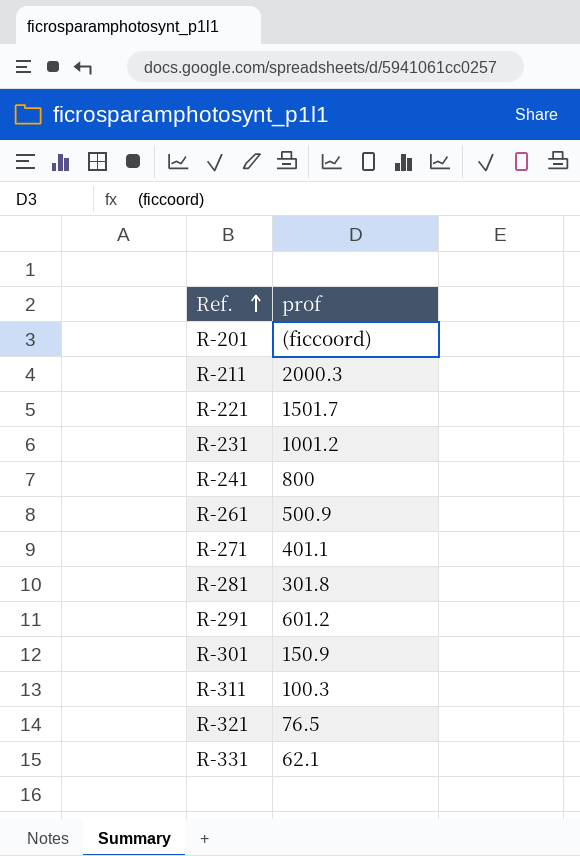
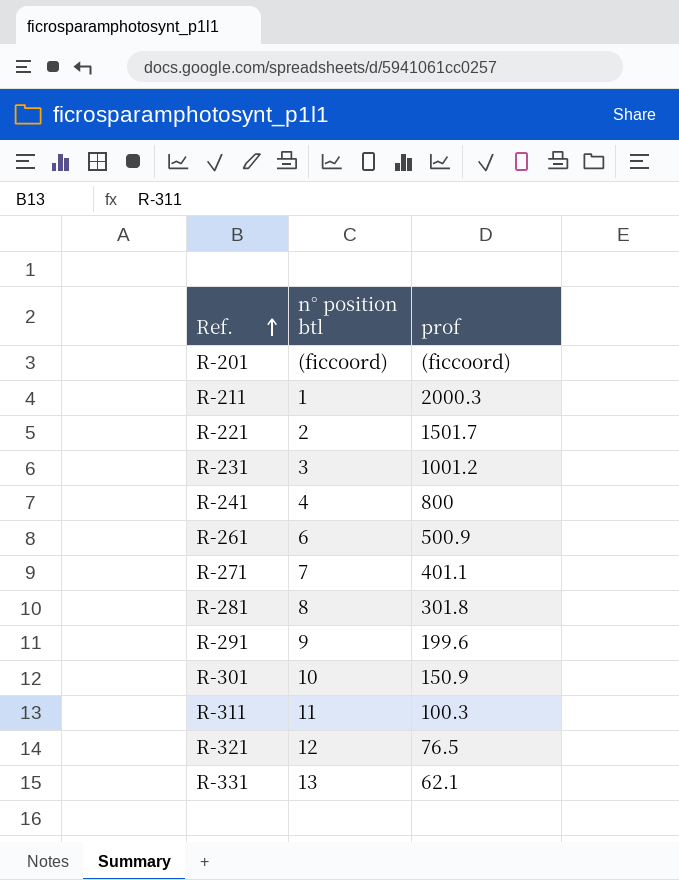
column n° position btl | position: none -> 2
R-291 | prof: 601.2 -> 199.6

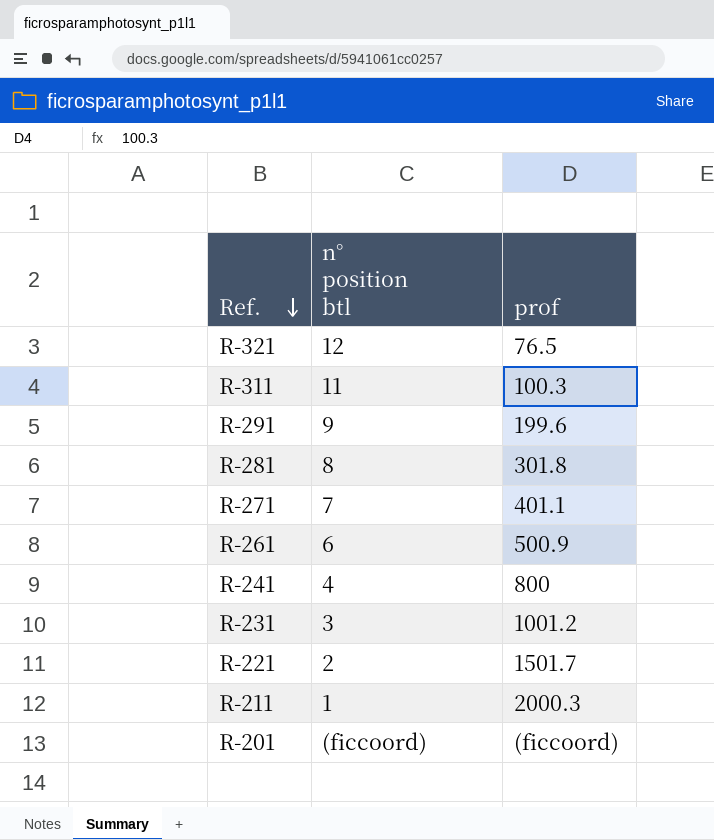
row order: Ref. ascending -> Ref. descending
row R-301: 10 | 150.9 -> none
row R-331: 13 | 62.1 -> none

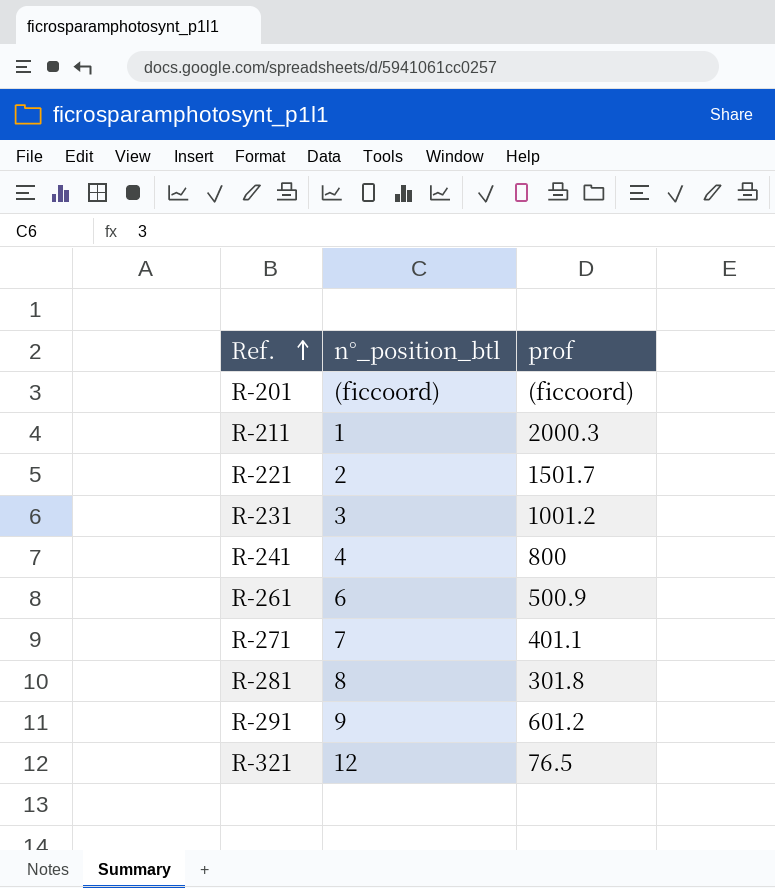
row order: Ref. descending -> Ref. ascending
column name: n° position btl -> n°_position_btl
row R-311: 11 | 100.3 -> none
R-291 | prof: 199.6 -> 601.2

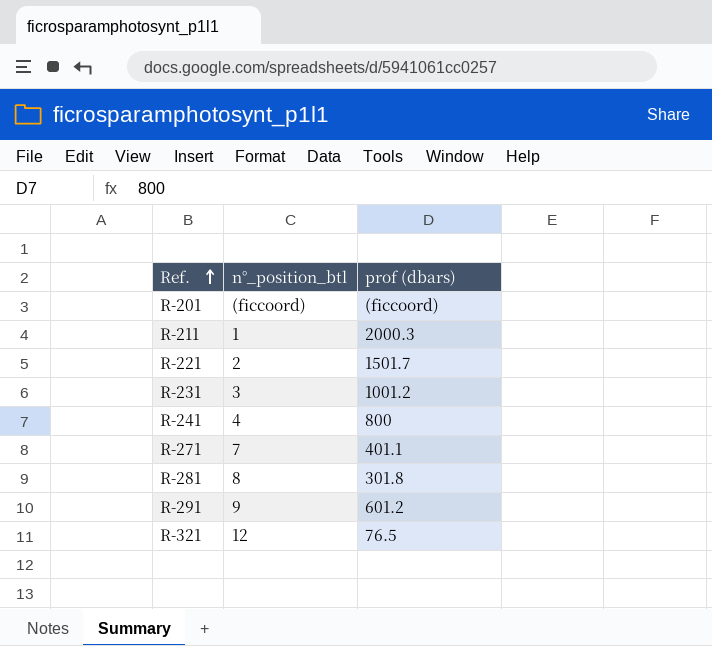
column name: prof -> prof (dbars)
row R-261: 6 | 500.9 -> none

